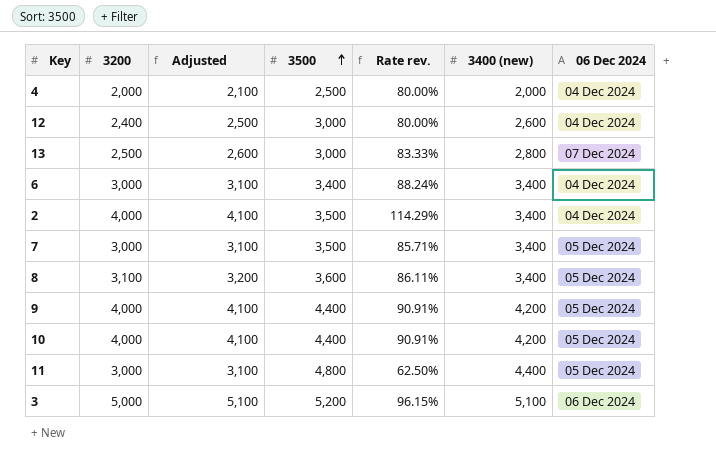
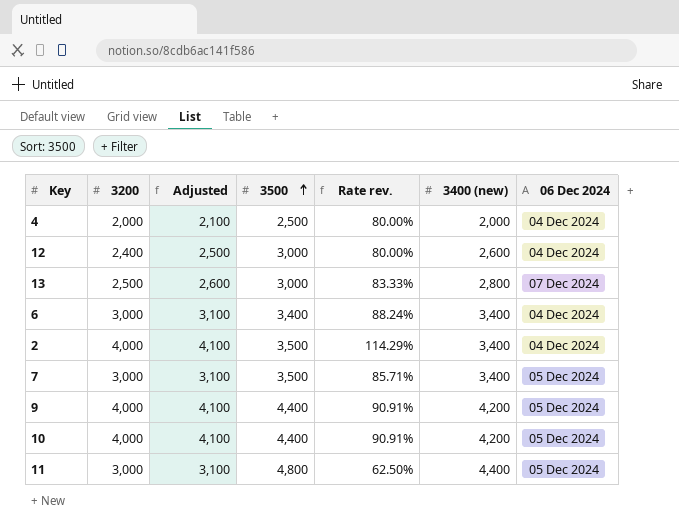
row 8: 3,100 | 3,200 | 3,600 | 86.11% | 3,400 | 05 Dec 2024 -> none
row 3: 5,000 | 5,100 | 5,200 | 96.15% | 5,100 | 06 Dec 2024 -> none

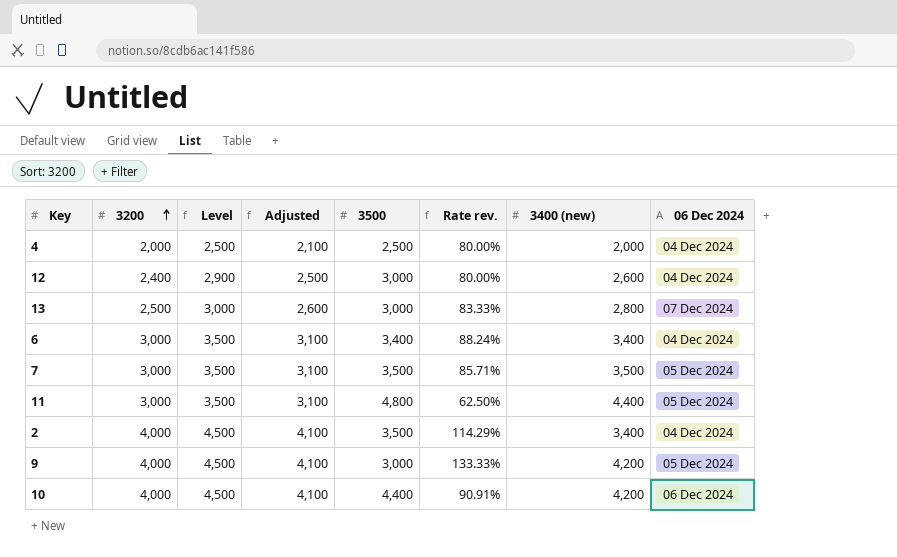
row order: 3500 ascending -> 3200 ascending
column Level | formula: none -> [3200] + 500
7 | 3400 (new): 3,400 -> 3,500
9 | 3500: 4,400 -> 3,000
9 | Rate rev.: 90.91% -> 133.33%
10 | 06 Dec 2024: 05 Dec 2024 -> 06 Dec 2024

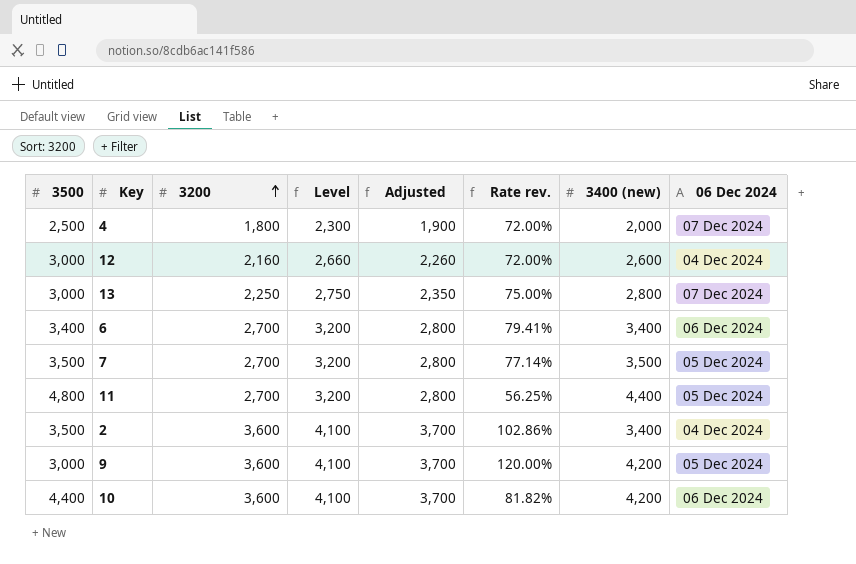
column 3500 | position: 5 -> 1
4 | 3200: 2,000 -> 1,800
4 | Level: 2,500 -> 2,300
4 | Adjusted: 2,100 -> 1,900
4 | Rate rev.: 80.00% -> 72.00%
4 | 06 Dec 2024: 04 Dec 2024 -> 07 Dec 2024
12 | 3200: 2,400 -> 2,160
12 | Level: 2,900 -> 2,660
12 | Adjusted: 2,500 -> 2,260
12 | Rate rev.: 80.00% -> 72.00%
13 | 3200: 2,500 -> 2,250
13 | Level: 3,000 -> 2,750
13 | Adjusted: 2,600 -> 2,350
13 | Rate rev.: 83.33% -> 75.00%
6 | 3200: 3,000 -> 2,700
6 | Level: 3,500 -> 3,200
6 | Adjusted: 3,100 -> 2,800
6 | Rate rev.: 88.24% -> 79.41%
6 | 06 Dec 2024: 04 Dec 2024 -> 06 Dec 2024
7 | 3200: 3,000 -> 2,700
7 | Level: 3,500 -> 3,200
7 | Adjusted: 3,100 -> 2,800
7 | Rate rev.: 85.71% -> 77.14%
11 | 3200: 3,000 -> 2,700
11 | Level: 3,500 -> 3,200
11 | Adjusted: 3,100 -> 2,800
11 | Rate rev.: 62.50% -> 56.25%
2 | 3200: 4,000 -> 3,600
2 | Level: 4,500 -> 4,100
2 | Adjusted: 4,100 -> 3,700
2 | Rate rev.: 114.29% -> 102.86%
9 | 3200: 4,000 -> 3,600
9 | Level: 4,500 -> 4,100
9 | Adjusted: 4,100 -> 3,700
9 | Rate rev.: 133.33% -> 120.00%
10 | 3200: 4,000 -> 3,600
10 | Level: 4,500 -> 4,100
10 | Adjusted: 4,100 -> 3,700
10 | Rate rev.: 90.91% -> 81.82%

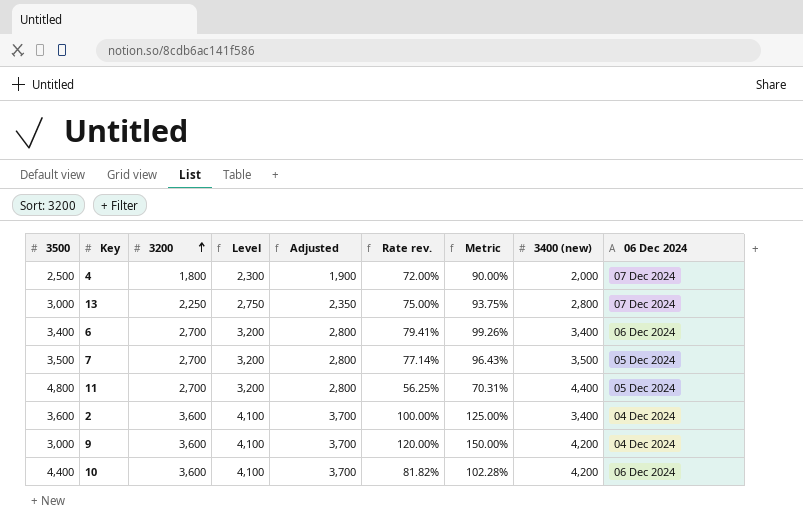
column Metric | formula: none -> [Rate rev.] * 1.25
row 12: 3,000 | 2,160 | 2,660 | 2,260 | 72.00% | 2,600 | 04 Dec 2024 -> none
2 | 3500: 3,500 -> 3,600
2 | Rate rev.: 102.86% -> 100.00%
9 | 06 Dec 2024: 05 Dec 2024 -> 04 Dec 2024

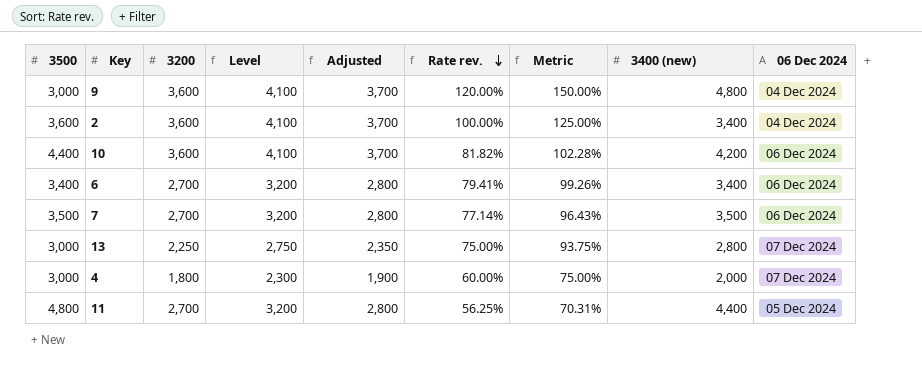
row order: 3200 ascending -> Rate rev. descending
9 | 3400 (new): 4,200 -> 4,800
7 | 06 Dec 2024: 05 Dec 2024 -> 06 Dec 2024
4 | 3500: 2,500 -> 3,000
4 | Rate rev.: 72.00% -> 60.00%
4 | Metric: 90.00% -> 75.00%

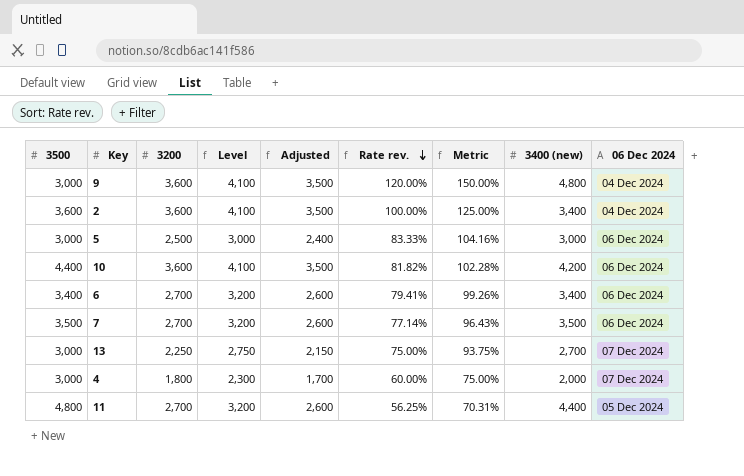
column Adjusted | formula: [3200] + 100 -> [3200] - 100
row 5: none -> 3,000 | 2,500 | 3,000 | 2,400 | 83.33% | 104.16% | 3,000 | 06 Dec 2024
13 | 3400 (new): 2,800 -> 2,700

